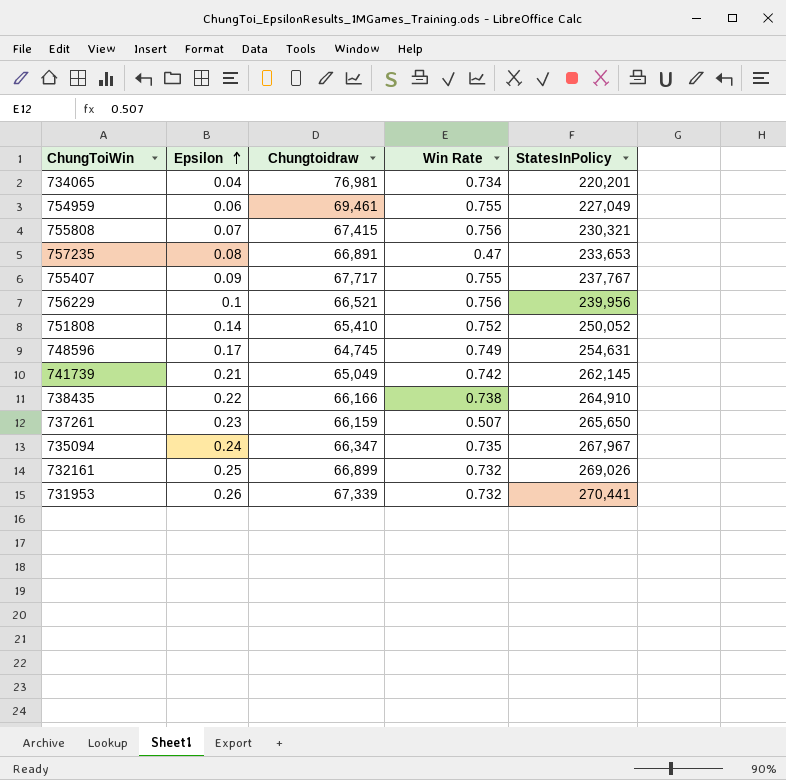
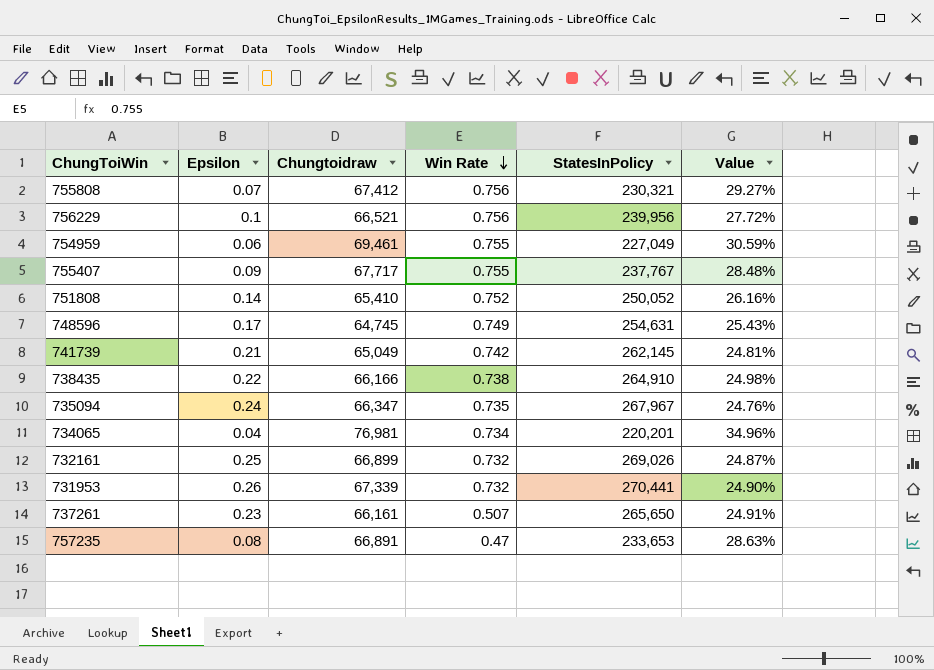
row order: Epsilon ascending -> Win Rate descending
column Value | formula: none -> [Chungtoidraw] / [StatesInPolicy]
755808 | Chungtoidraw: 67,415 -> 67,412
737261 | Chungtoidraw: 66,159 -> 66,161

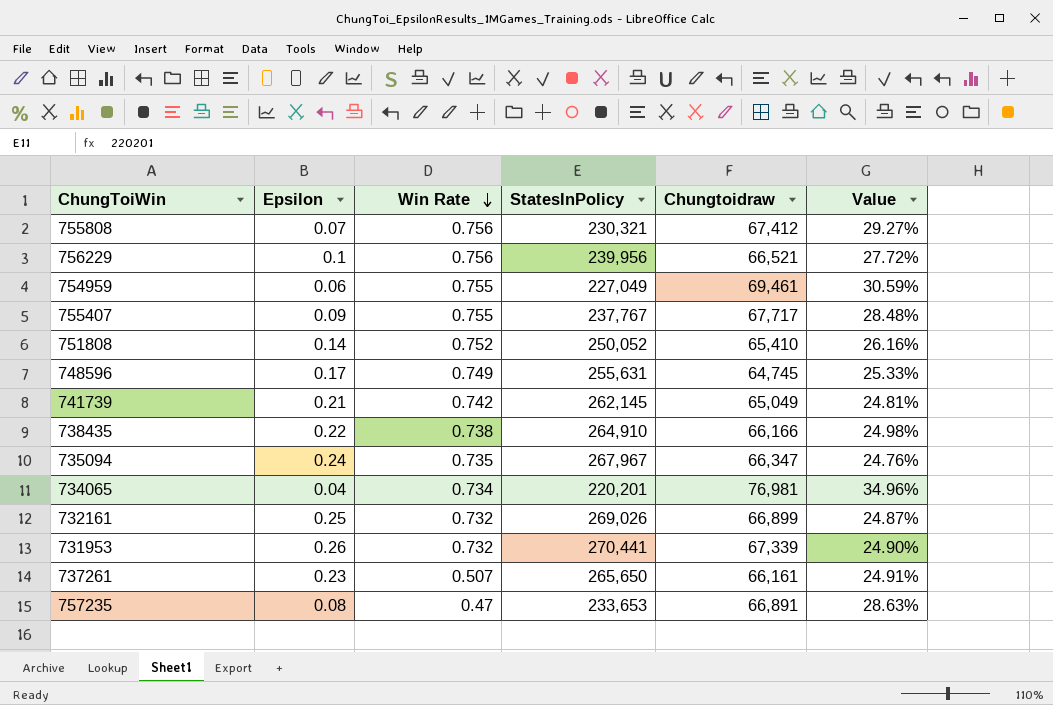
column Chungtoidraw | position: 3 -> 5
748596 | StatesInPolicy: 254,631 -> 255,631
748596 | Value: 25.43% -> 25.33%

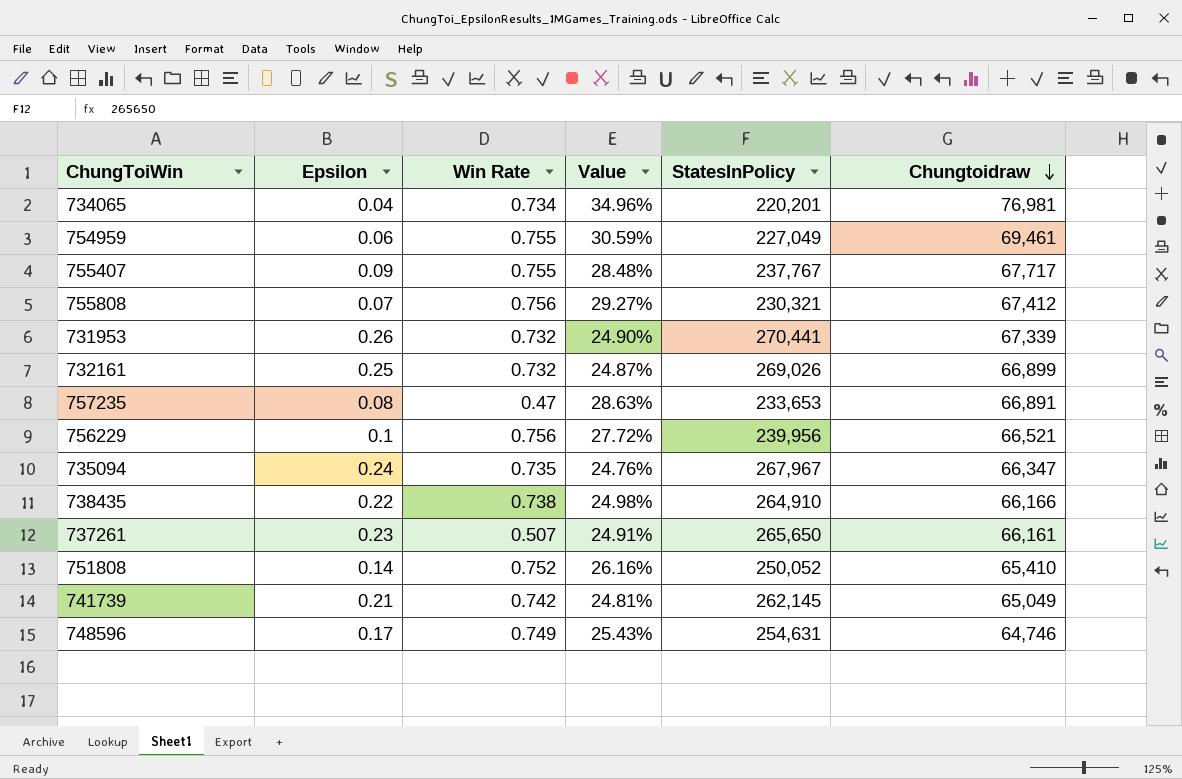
row order: Win Rate descending -> Chungtoidraw descending
column Value | position: 6 -> 4
748596 | Value: 25.33% -> 25.43%
748596 | StatesInPolicy: 255,631 -> 254,631
748596 | Chungtoidraw: 64,745 -> 64,746

